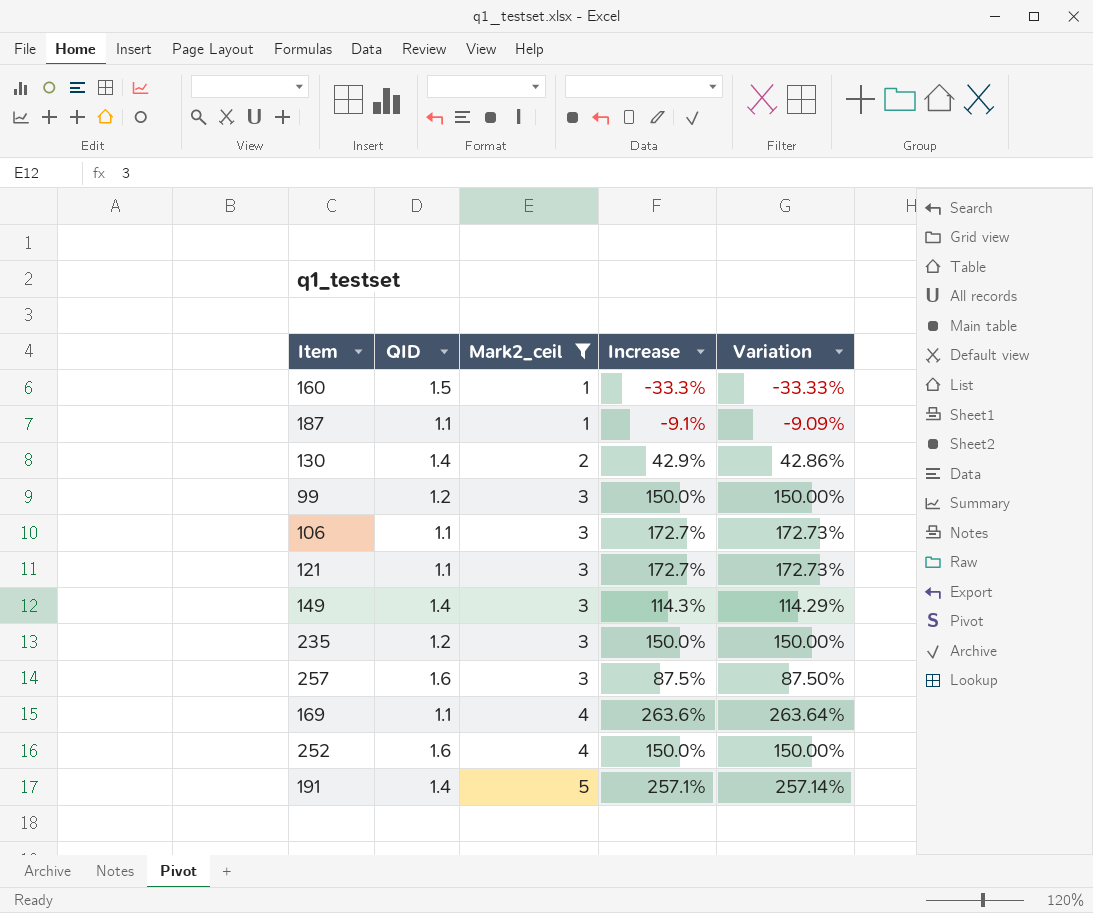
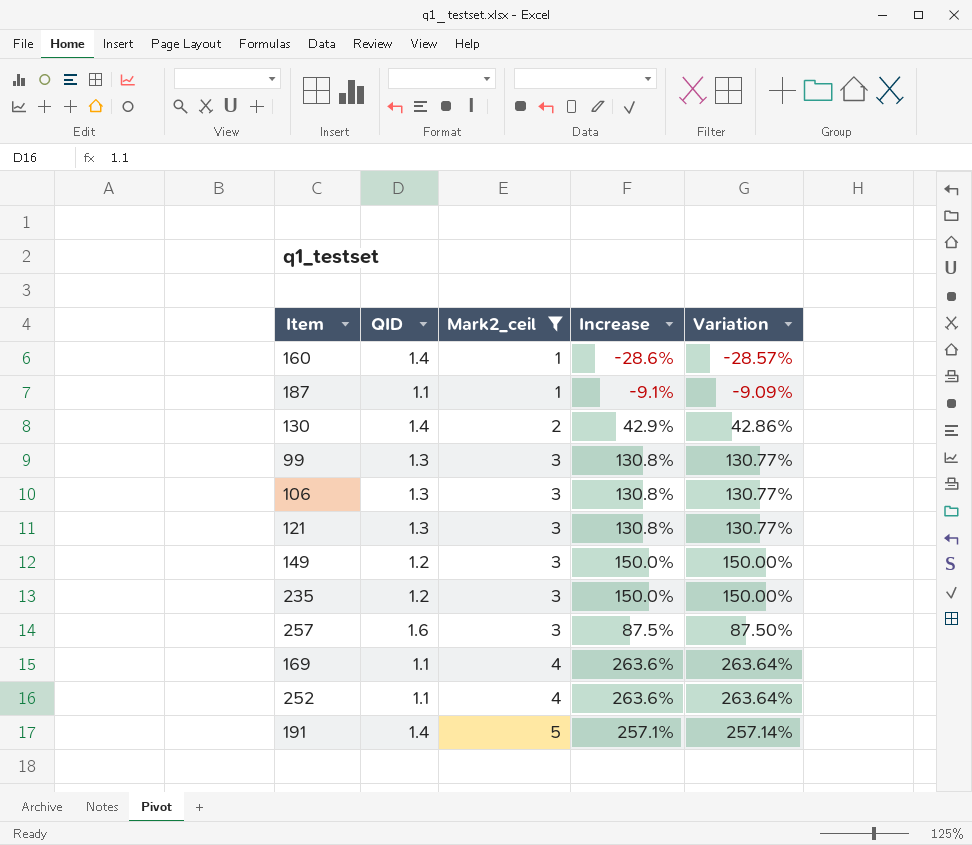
160 | QID: 1.5 -> 1.4
160 | Increase: -33.3% -> -28.6%
160 | Variation: -33.33% -> -28.57%
99 | QID: 1.2 -> 1.3
99 | Increase: 150.0% -> 130.8%
99 | Variation: 150.00% -> 130.77%
106 | QID: 1.1 -> 1.3
106 | Increase: 172.7% -> 130.8%
106 | Variation: 172.73% -> 130.77%
121 | QID: 1.1 -> 1.3
121 | Increase: 172.7% -> 130.8%
121 | Variation: 172.73% -> 130.77%
149 | QID: 1.4 -> 1.2
149 | Increase: 114.3% -> 150.0%
149 | Variation: 114.29% -> 150.00%
252 | QID: 1.6 -> 1.1
252 | Increase: 150.0% -> 263.6%
252 | Variation: 150.00% -> 263.64%

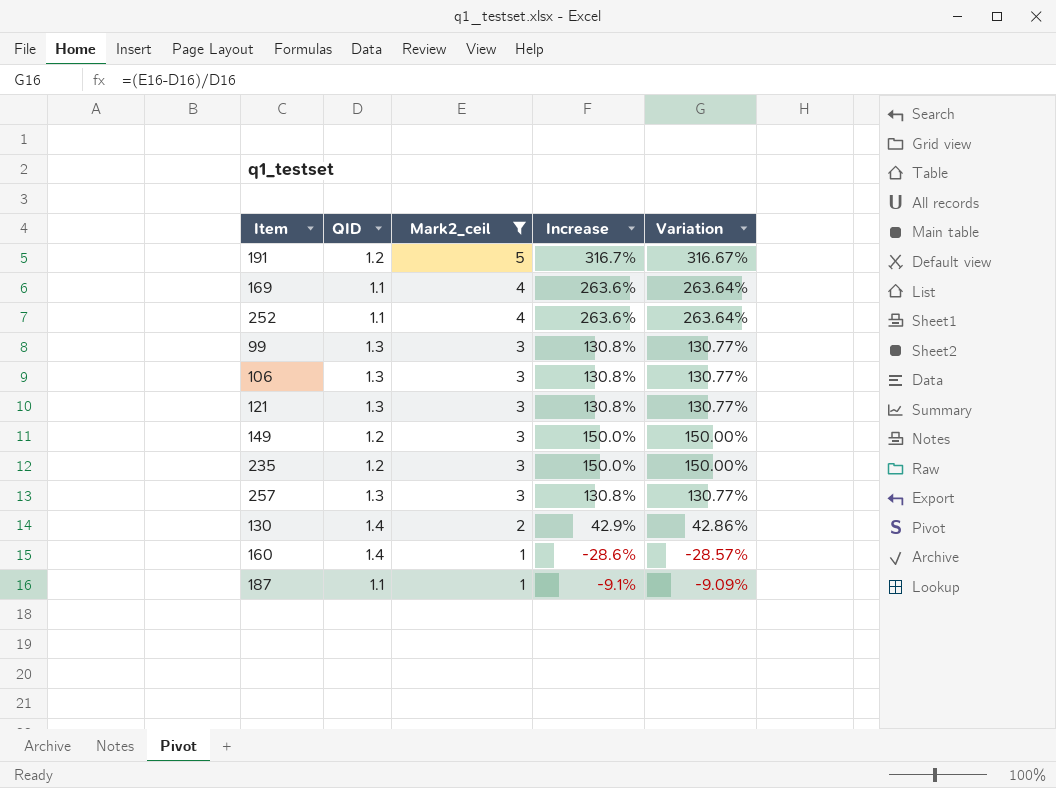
row order: Mark2_ceil ascending -> Mark2_ceil descending
191 | QID: 1.4 -> 1.2
191 | Increase: 257.1% -> 316.7%
191 | Variation: 257.14% -> 316.67%
257 | QID: 1.6 -> 1.3
257 | Increase: 87.5% -> 130.8%
257 | Variation: 87.50% -> 130.77%

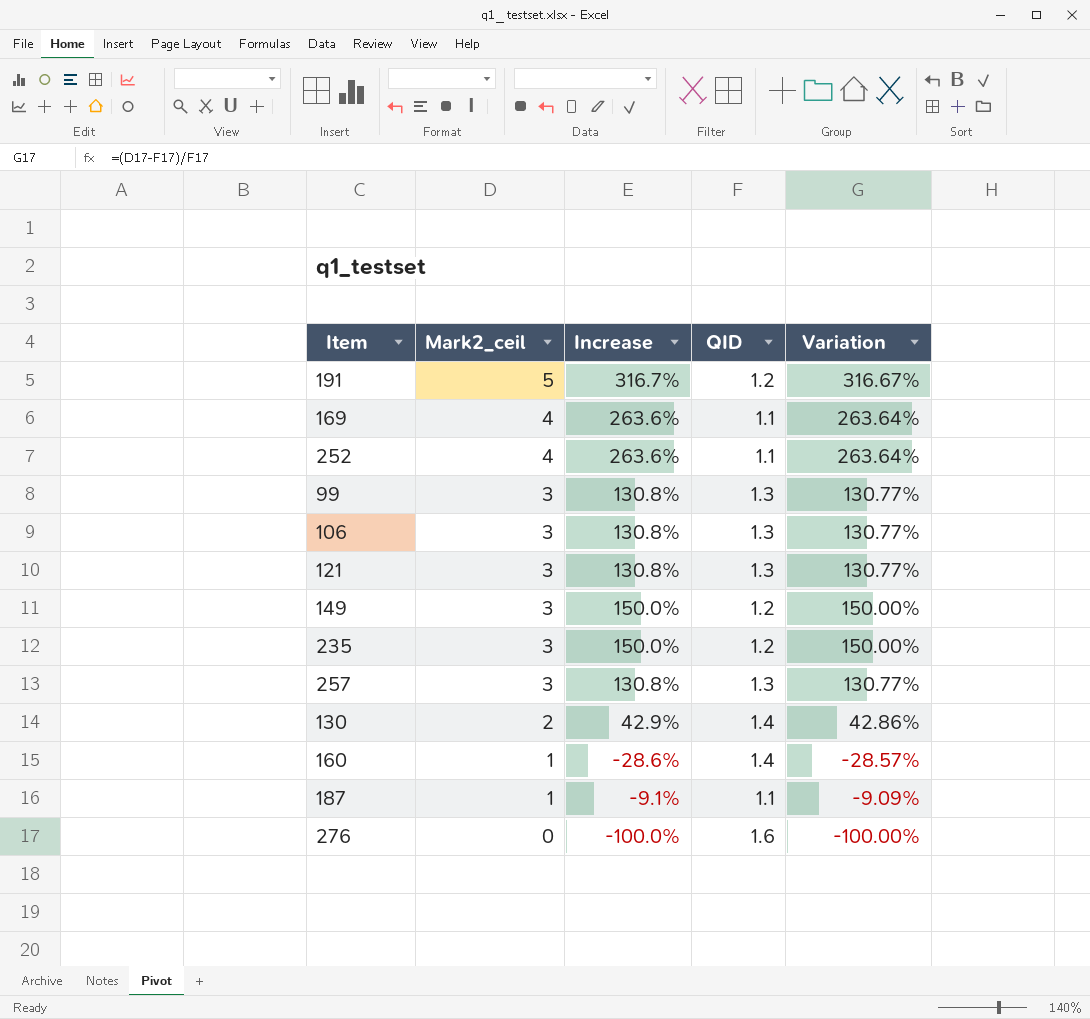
filter: Mark2_ceil != 0 -> none
column QID | position: 2 -> 4

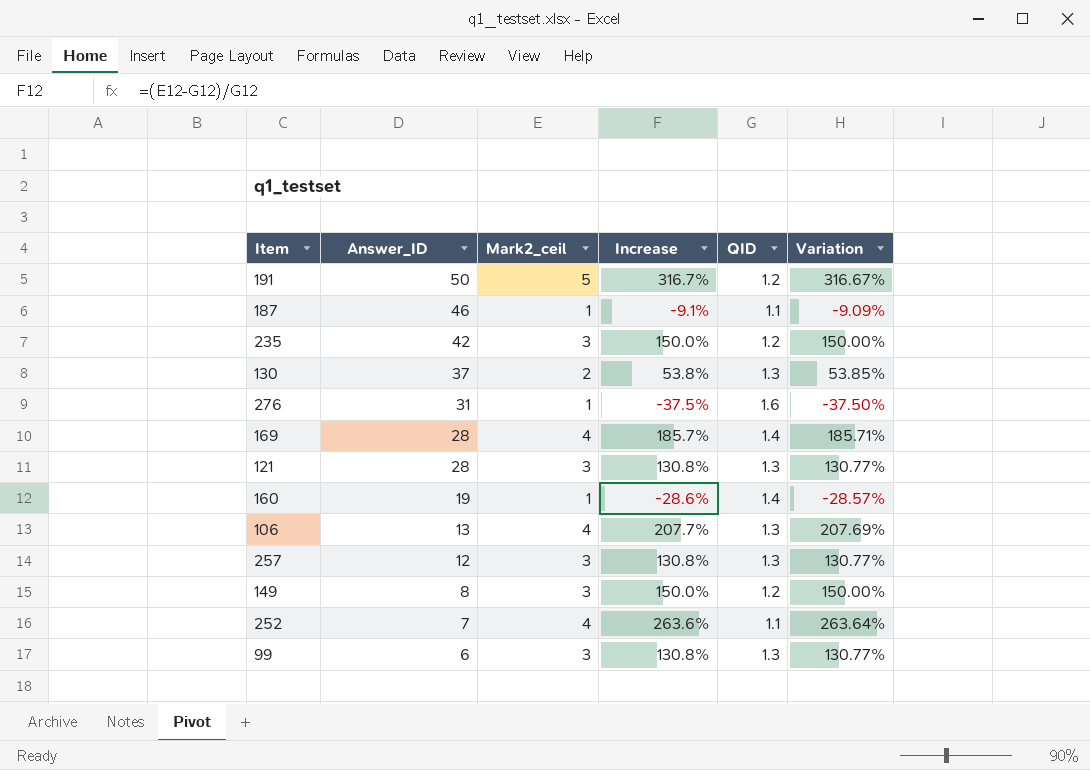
row order: Mark2_ceil descending -> Answer_ID descending
column Answer_ID | position: none -> 2
130 | Increase: 42.9% -> 53.8%
130 | QID: 1.4 -> 1.3
130 | Variation: 42.86% -> 53.85%
276 | Mark2_ceil: 0 -> 1
276 | Increase: -100.0% -> -37.5%
276 | Variation: -100.00% -> -37.50%
169 | Increase: 263.6% -> 185.7%
169 | QID: 1.1 -> 1.4
169 | Variation: 263.64% -> 185.71%
106 | Mark2_ceil: 3 -> 4
106 | Increase: 130.8% -> 207.7%
106 | Variation: 130.77% -> 207.69%

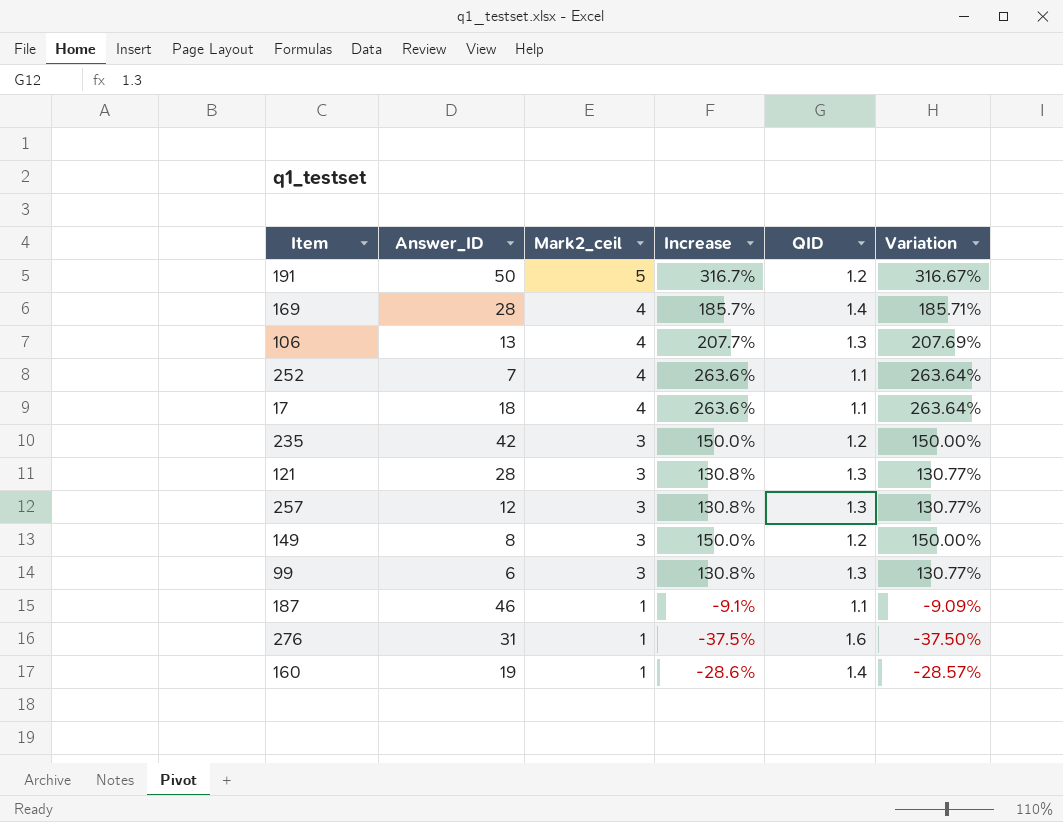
row order: Answer_ID descending -> Mark2_ceil descending
row 130: 37 | 2 | 53.8% | 1.3 | 53.85% -> none
row 17: none -> 18 | 4 | 263.6% | 1.1 | 263.64%

